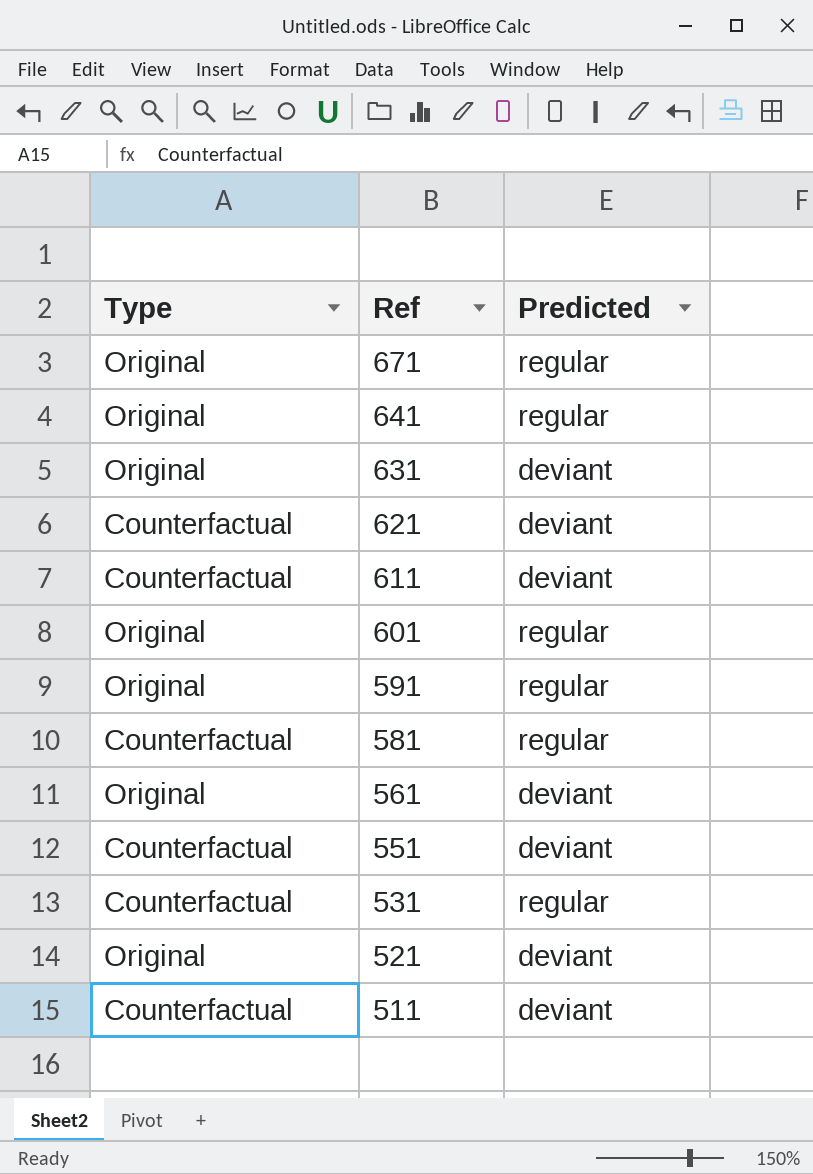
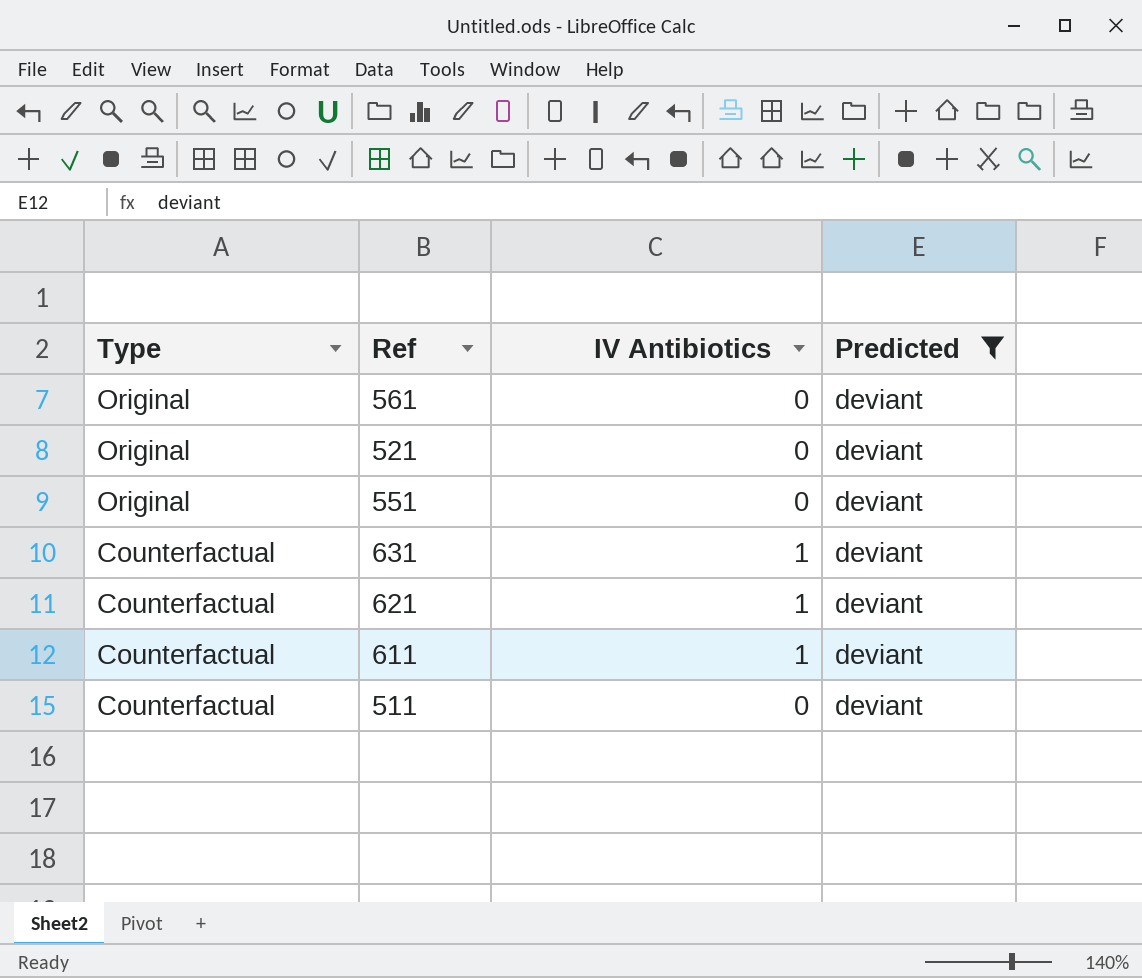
filter: none -> Predicted = deviant
row order: Ref descending -> Type descending
column IV Antibiotics | position: none -> 3
551 | Type: Counterfactual -> Original
631 | Type: Original -> Counterfactual

